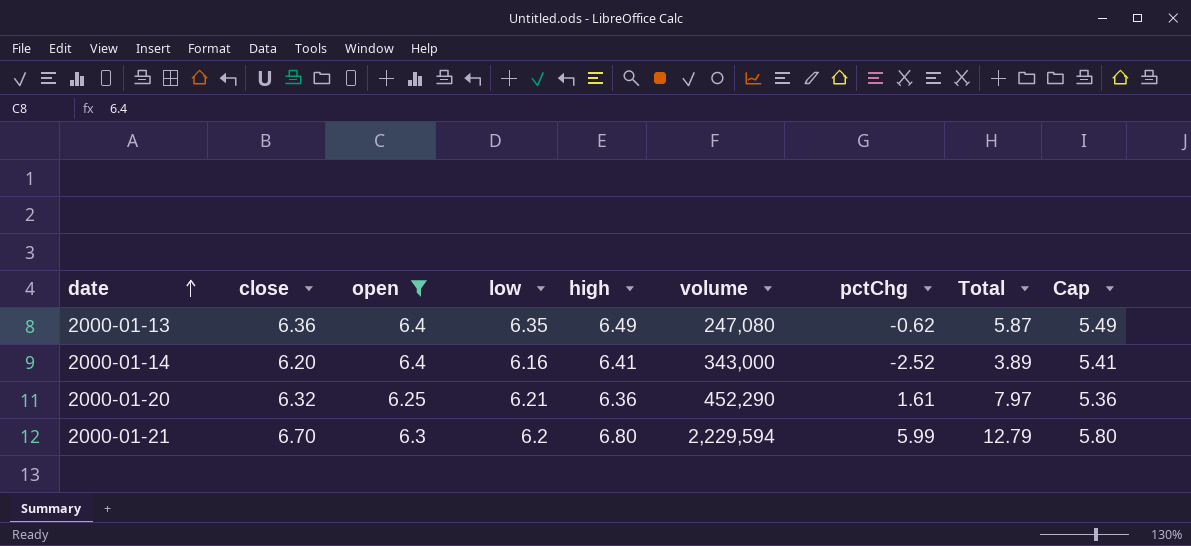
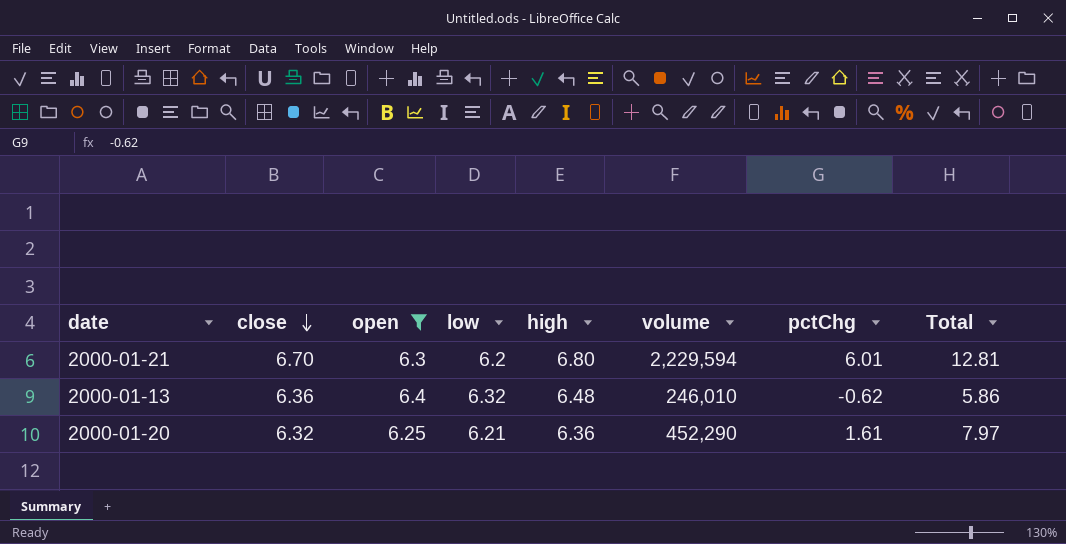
row order: date ascending -> close descending
column Cap | formula: [high] - 1 -> none
row 2000-01-14: 6.20 | 6.4 | 6.16 | 6.41 | 343,000 | -2.52 | 3.89 | 5.41 -> none
2000-01-21 | pctChg: 5.99 -> 6.01
2000-01-21 | Total: 12.79 -> 12.81
2000-01-13 | low: 6.35 -> 6.32
2000-01-13 | high: 6.49 -> 6.48
2000-01-13 | volume: 247,080 -> 246,010
2000-01-13 | Total: 5.87 -> 5.86

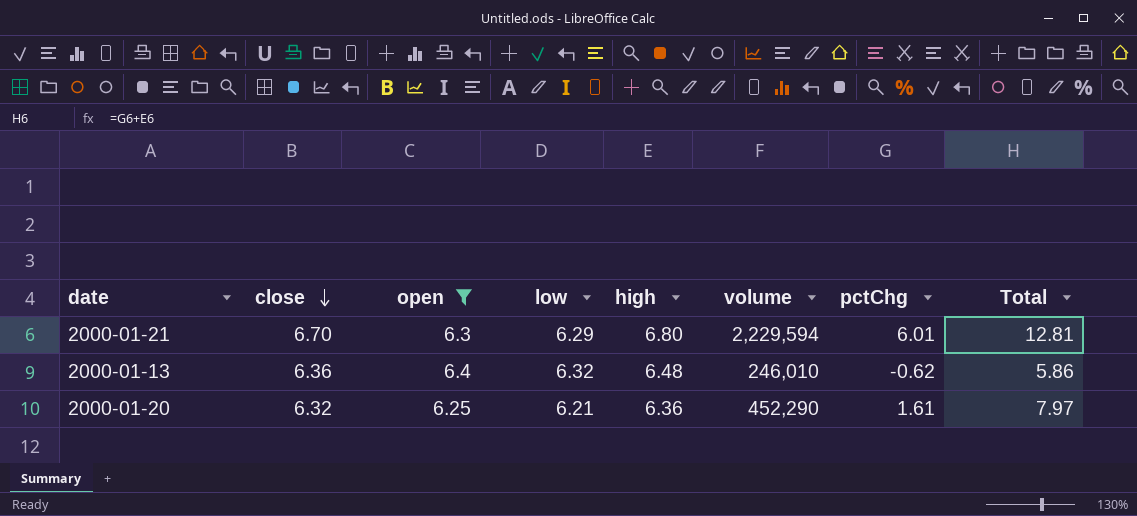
2000-01-21 | low: 6.2 -> 6.29

